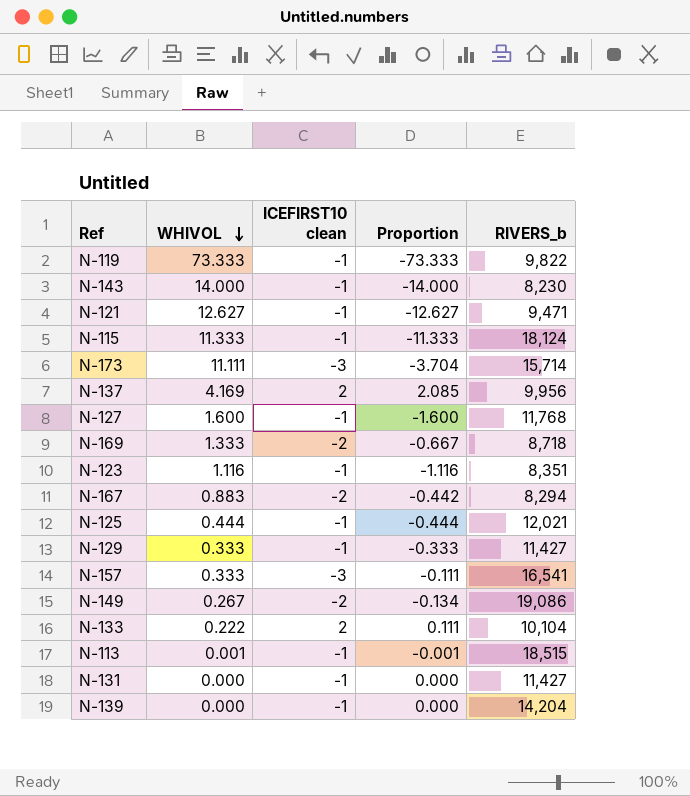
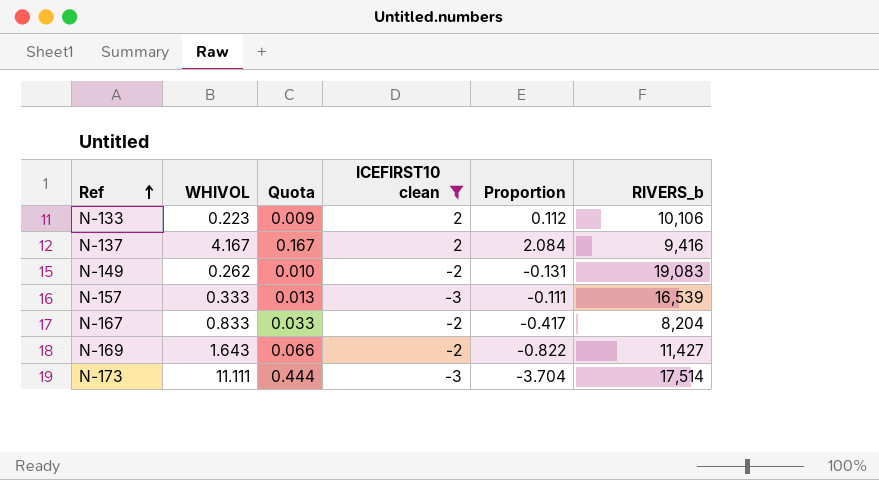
filter: none -> ICEFIRST10 clean != -1
row order: WHIVOL descending -> Ref ascending
column Quota | formula: none -> [WHIVOL] * 0.04
N-133 | WHIVOL: 0.222 -> 0.223
N-133 | Proportion: 0.111 -> 0.112
N-133 | RIVERS_b: 10,104 -> 10,106
N-137 | WHIVOL: 4.169 -> 4.167
N-137 | Proportion: 2.085 -> 2.084
N-137 | RIVERS_b: 9,956 -> 9,416
N-149 | WHIVOL: 0.267 -> 0.262
N-149 | Proportion: -0.134 -> -0.131
N-149 | RIVERS_b: 19,086 -> 19,083
N-157 | RIVERS_b: 16,541 -> 16,539
N-167 | WHIVOL: 0.883 -> 0.833
N-167 | Proportion: -0.442 -> -0.417
N-167 | RIVERS_b: 8,294 -> 8,204
N-169 | WHIVOL: 1.333 -> 1.643
N-169 | Proportion: -0.667 -> -0.822
N-169 | RIVERS_b: 8,718 -> 11,427
N-173 | RIVERS_b: 15,714 -> 17,514

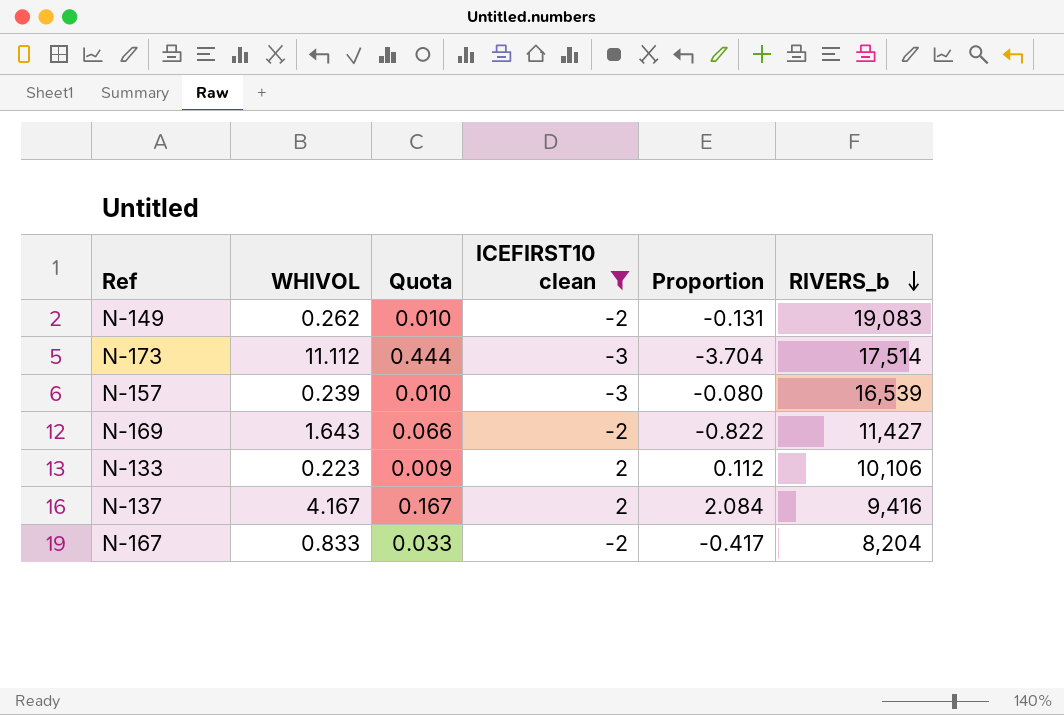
row order: Ref ascending -> RIVERS_b descending
N-173 | WHIVOL: 11.111 -> 11.112
N-157 | WHIVOL: 0.333 -> 0.239
N-157 | Quota: 0.013 -> 0.010
N-157 | Proportion: -0.111 -> -0.080

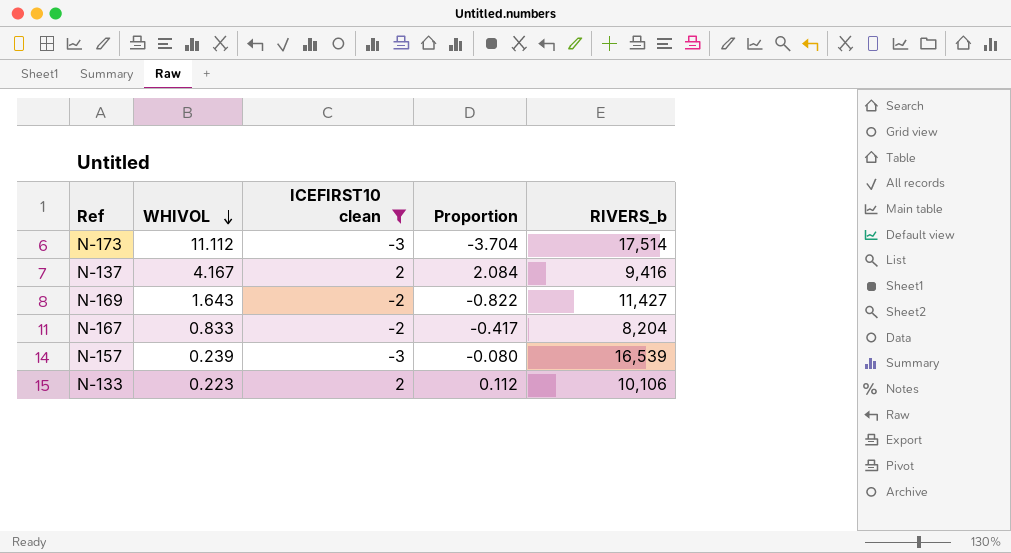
row order: RIVERS_b descending -> WHIVOL descending
column Quota | formula: [WHIVOL] * 0.04 -> none
row N-149: 0.262 | 0.010 | -2 | -0.131 | 19,083 -> none

